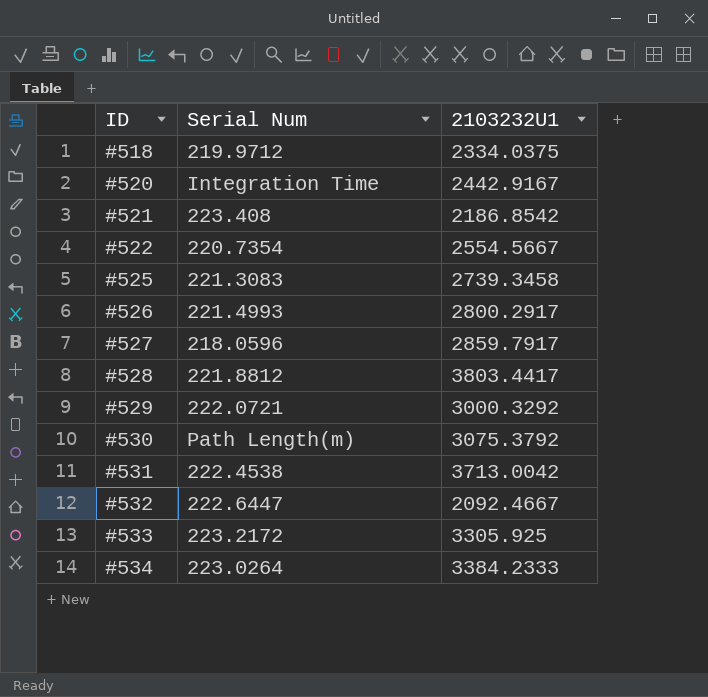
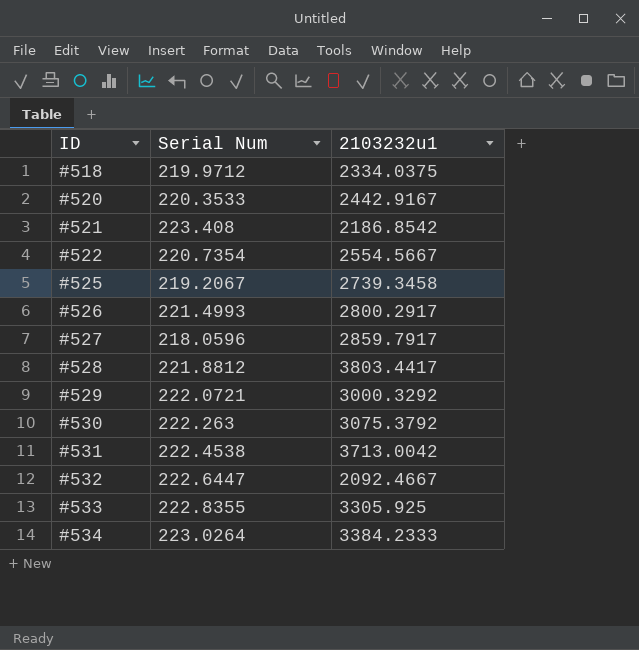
column name: 2103232U1 -> 2103232u1
#520 | Serial Num: Integration Time -> 220.3533
#525 | Serial Num: 221.3083 -> 219.2067
#530 | Serial Num: Path Length(m) -> 222.263
#533 | Serial Num: 223.2172 -> 222.8355

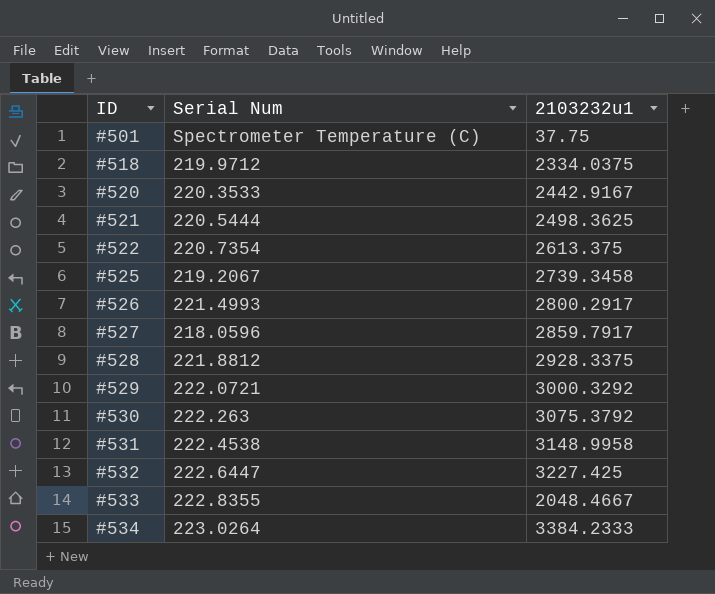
row #501: none -> Spectrometer Temperature (C) | 37.75
#521 | Serial Num: 223.408 -> 220.5444
#521 | 2103232u1: 2186.8542 -> 2498.3625
#522 | 2103232u1: 2554.5667 -> 2613.375
#528 | 2103232u1: 3803.4417 -> 2928.3375
#531 | 2103232u1: 3713.0042 -> 3148.9958
#532 | 2103232u1: 2092.4667 -> 3227.425
#533 | 2103232u1: 3305.925 -> 2048.4667

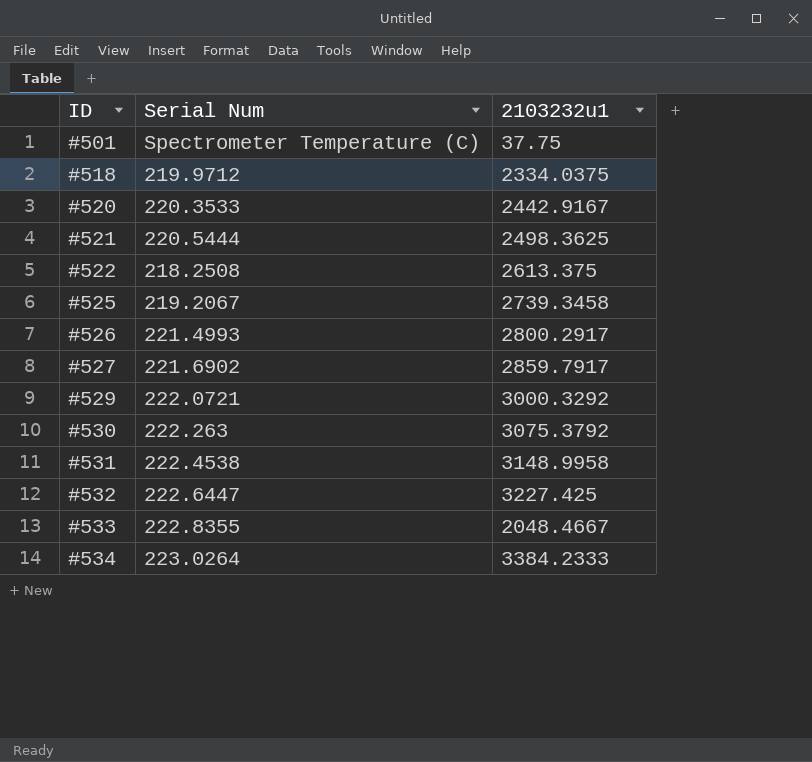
row #528: 221.8812 | 2928.3375 -> none
#522 | Serial Num: 220.7354 -> 218.2508
#527 | Serial Num: 218.0596 -> 221.6902

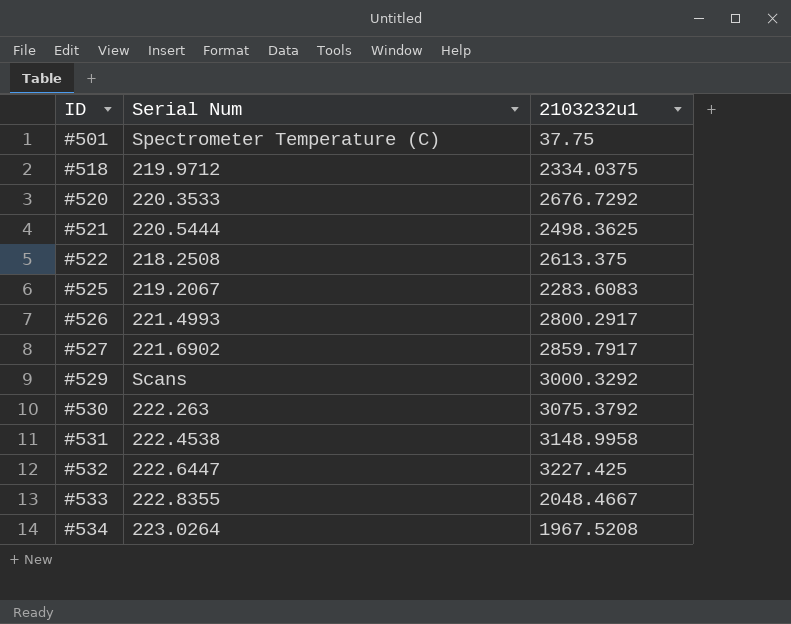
#520 | 2103232u1: 2442.9167 -> 2676.7292
#525 | 2103232u1: 2739.3458 -> 2283.6083
#529 | Serial Num: 222.0721 -> Scans
#534 | 2103232u1: 3384.2333 -> 1967.5208

